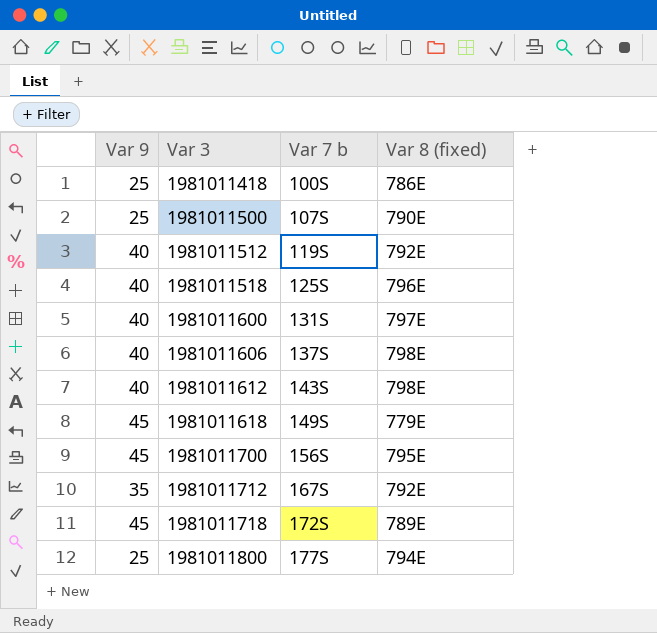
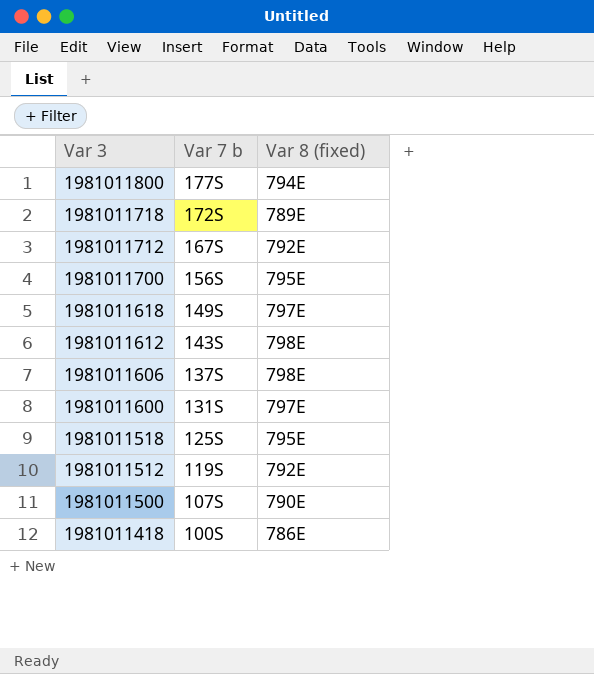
row order: Var 3 ascending -> Var 3 descending
column Var 9 | position: 1 -> none
1981011618 | Var 8 (fixed): 779E -> 797E
1981011518 | Var 8 (fixed): 796E -> 795E

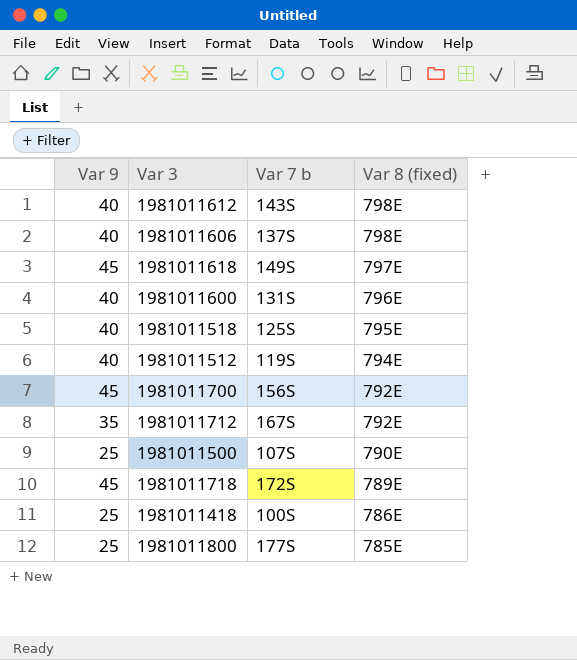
row order: Var 3 descending -> Var 8 (fixed) descending
column Var 9 | position: none -> 1
1981011600 | Var 8 (fixed): 797E -> 796E
1981011512 | Var 8 (fixed): 792E -> 794E
1981011700 | Var 8 (fixed): 795E -> 792E
1981011800 | Var 8 (fixed): 794E -> 785E

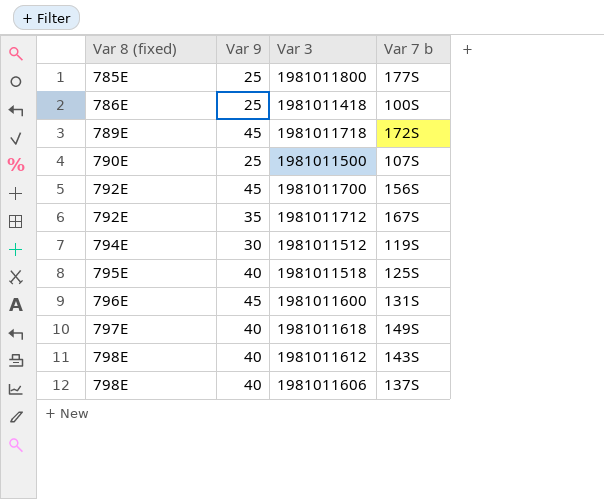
row order: Var 8 (fixed) descending -> Var 8 (fixed) ascending
column Var 8 (fixed) | position: 4 -> 1
1981011512 | Var 9: 40 -> 30
1981011600 | Var 9: 40 -> 45
1981011618 | Var 9: 45 -> 40

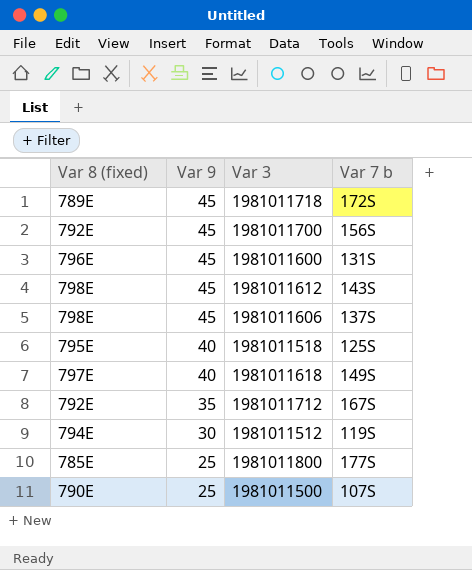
row order: Var 8 (fixed) ascending -> Var 9 descending
row 1981011418: 786E | 25 | 100S -> none
1981011612 | Var 9: 40 -> 45
1981011606 | Var 9: 40 -> 45

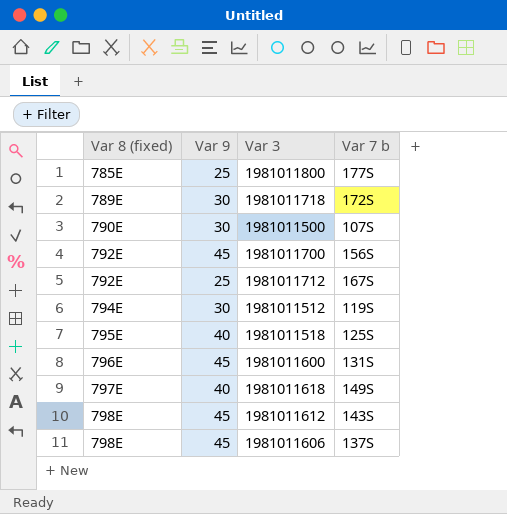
row order: Var 9 descending -> Var 8 (fixed) ascending
1981011718 | Var 9: 45 -> 30
1981011500 | Var 9: 25 -> 30
1981011712 | Var 9: 35 -> 25

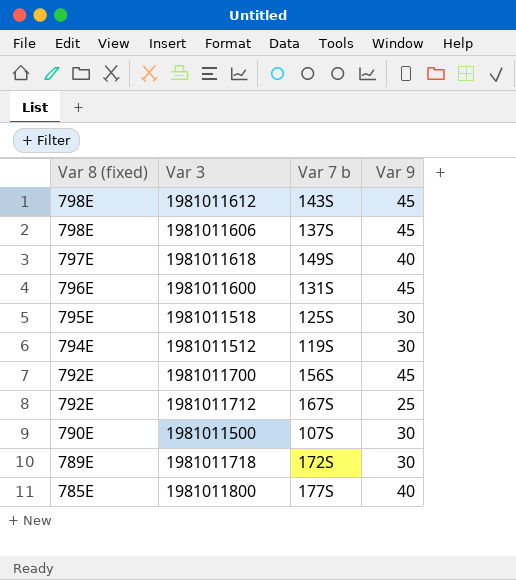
row order: Var 8 (fixed) ascending -> Var 8 (fixed) descending
column Var 9 | position: 2 -> 4
1981011518 | Var 9: 40 -> 30
1981011800 | Var 9: 25 -> 40

